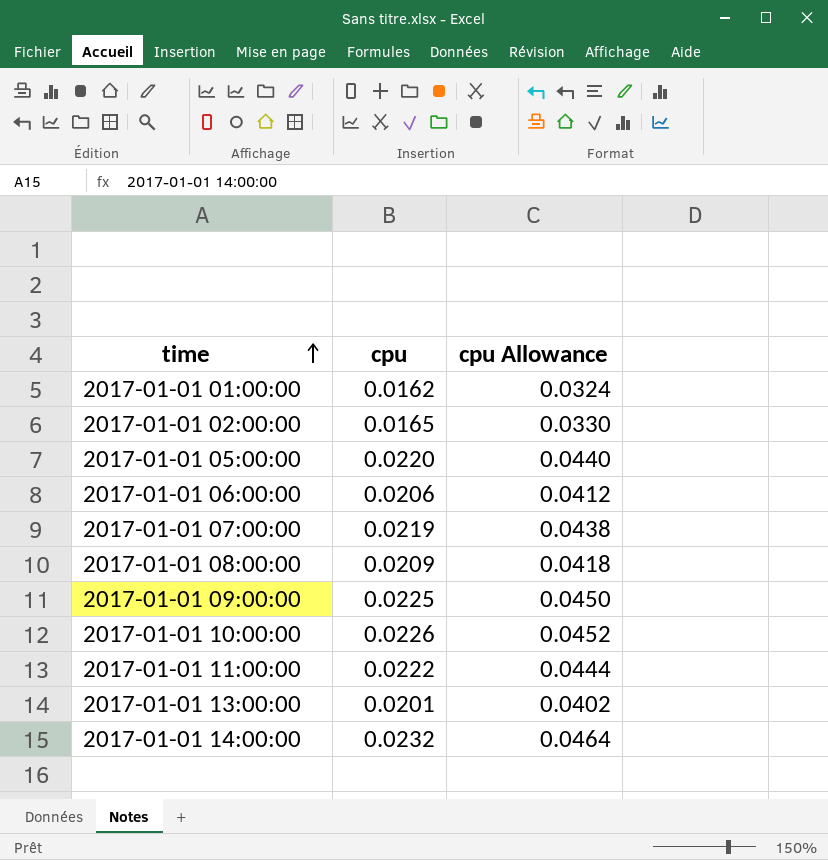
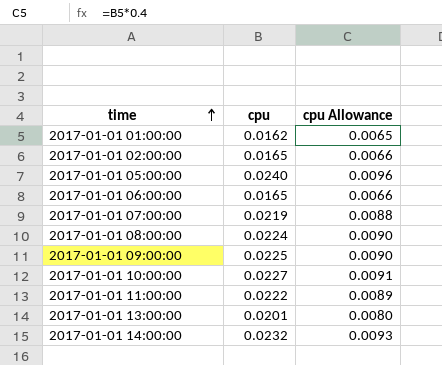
column cpu Allowance | formula: [cpu] * 2 -> [cpu] * 0.4
2017-01-01 05:00:00 | cpu: 0.0220 -> 0.0240
2017-01-01 06:00:00 | cpu: 0.0206 -> 0.0165
2017-01-01 08:00:00 | cpu: 0.0209 -> 0.0224
2017-01-01 10:00:00 | cpu: 0.0226 -> 0.0227

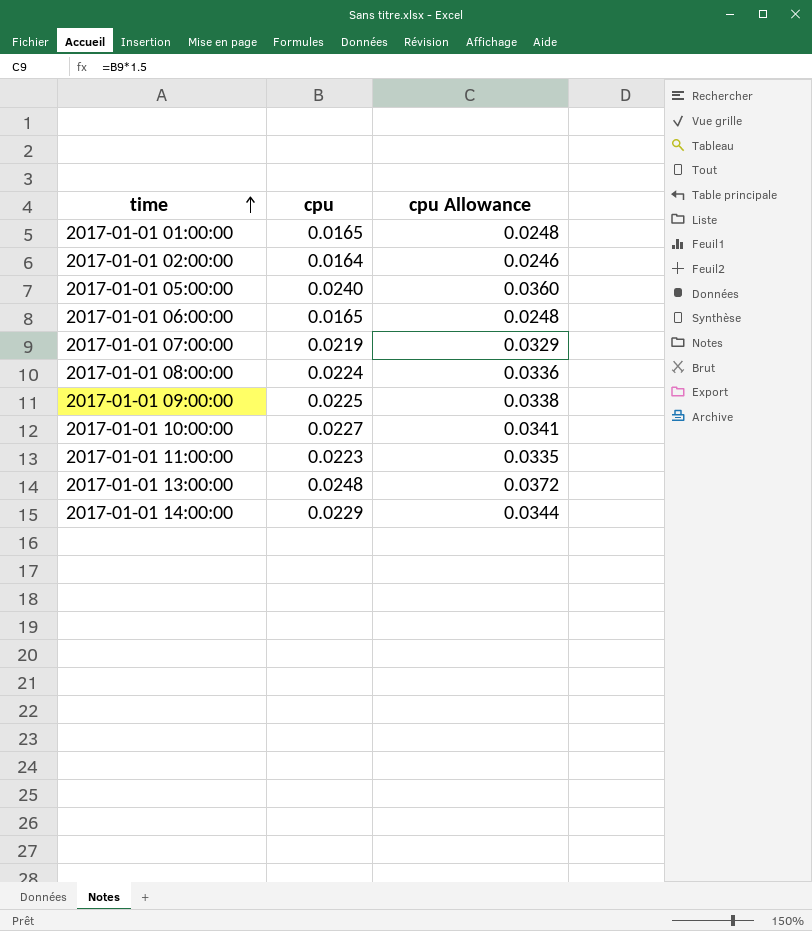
column cpu Allowance | formula: [cpu] * 0.4 -> [cpu] * 1.5
2017-01-01 01:00:00 | cpu: 0.0162 -> 0.0165
2017-01-01 02:00:00 | cpu: 0.0165 -> 0.0164
2017-01-01 11:00:00 | cpu: 0.0222 -> 0.0223
2017-01-01 13:00:00 | cpu: 0.0201 -> 0.0248
2017-01-01 14:00:00 | cpu: 0.0232 -> 0.0229

